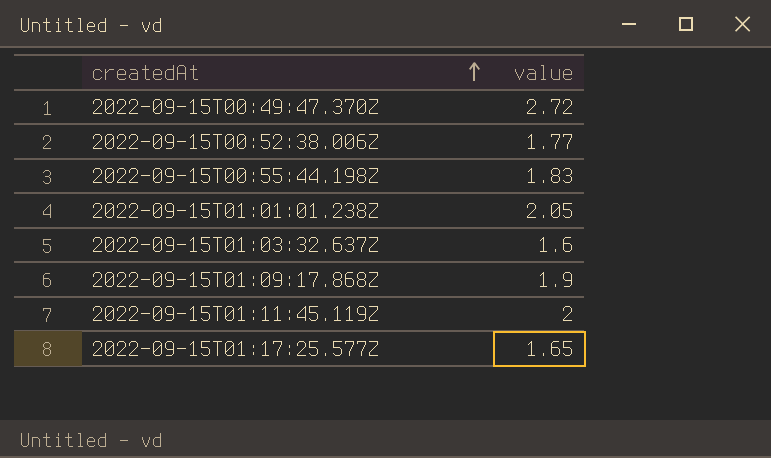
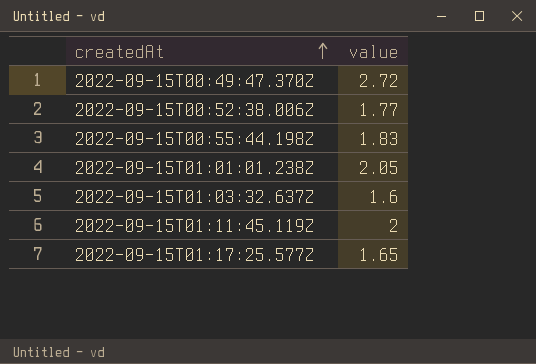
row 2022-09-15T01:09:17.868Z: 1.9 -> none

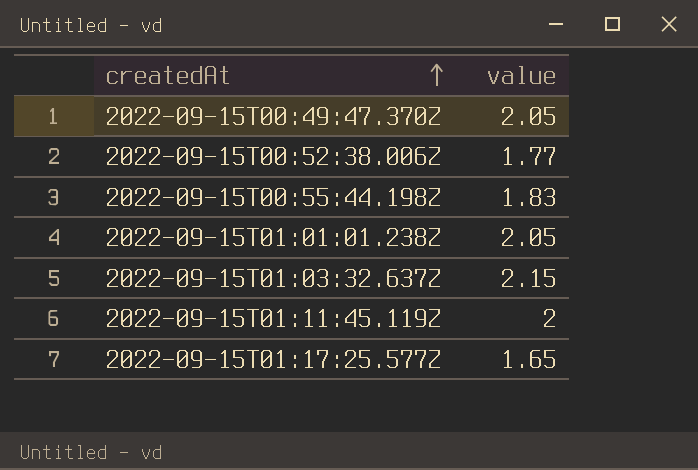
2022-09-15T00:49:47.370Z | value: 2.72 -> 2.05
2022-09-15T01:03:32.637Z | value: 1.6 -> 2.15

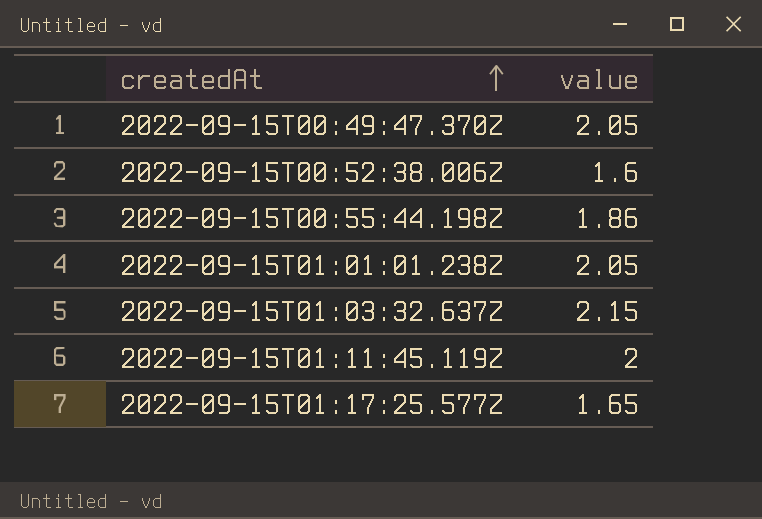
2022-09-15T00:52:38.006Z | value: 1.77 -> 1.6
2022-09-15T00:55:44.198Z | value: 1.83 -> 1.86

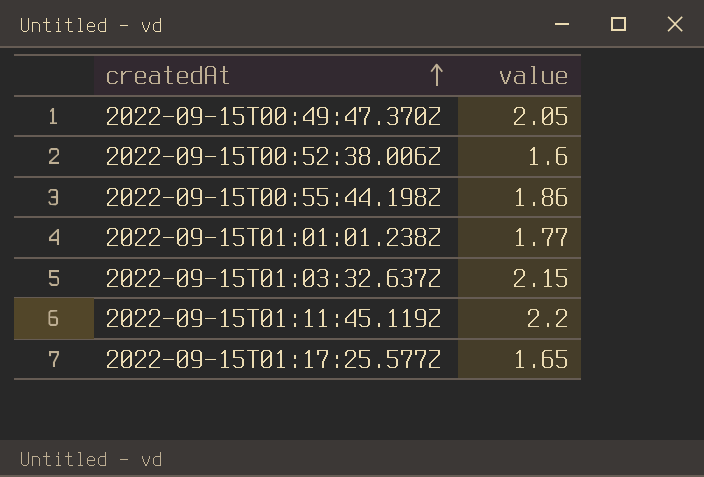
2022-09-15T01:01:01.238Z | value: 2.05 -> 1.77
2022-09-15T01:11:45.119Z | value: 2 -> 2.2

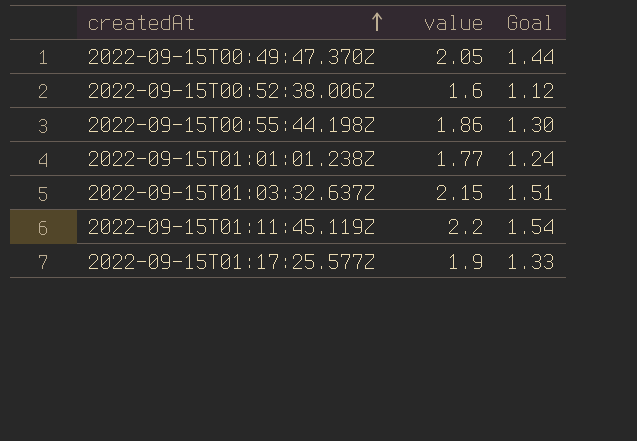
column Goal | formula: none -> [value] * 0.7
2022-09-15T01:17:25.577Z | value: 1.65 -> 1.9

